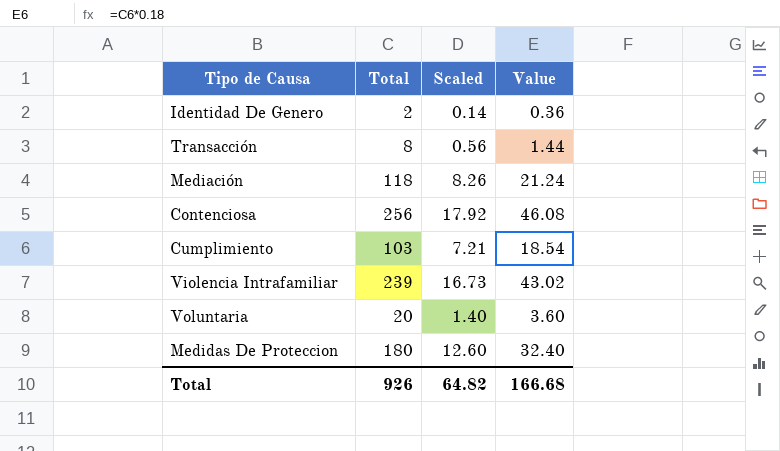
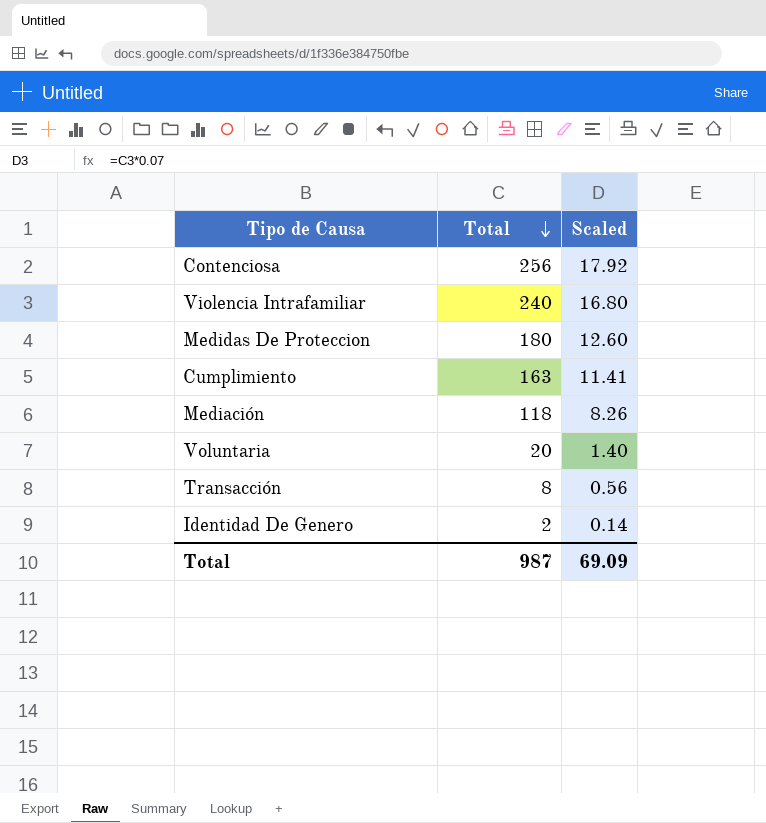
row order: none -> Total descending
column Value | formula: [Total] * 0.18 -> none
Violencia Intrafamiliar | Total: 239 -> 240
Violencia Intrafamiliar | Scaled: 16.73 -> 16.80
Cumplimiento | Total: 103 -> 163
Cumplimiento | Scaled: 7.21 -> 11.41
Total | Total: 926 -> 987
Total | Scaled: 64.82 -> 69.09

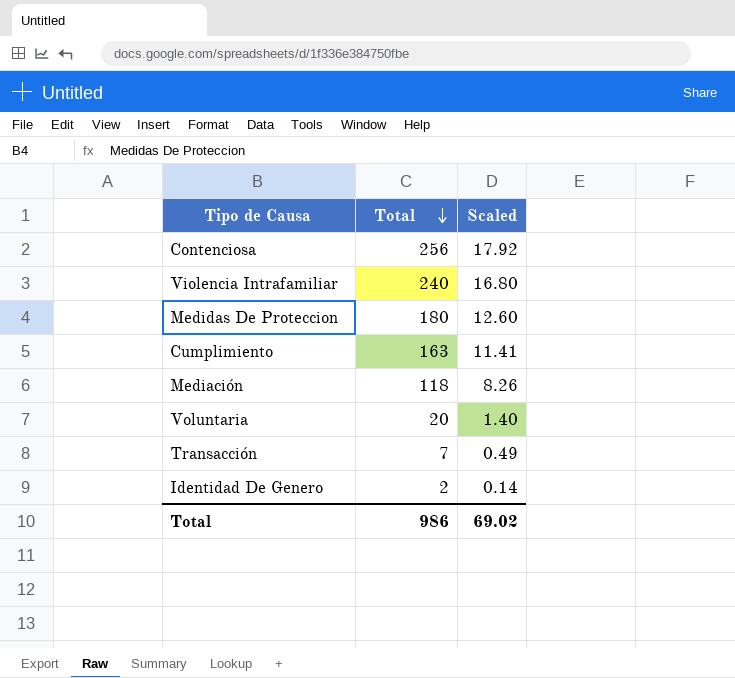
Transacción | Total: 8 -> 7
Transacción | Scaled: 0.56 -> 0.49
Total | Total: 987 -> 986
Total | Scaled: 69.09 -> 69.02

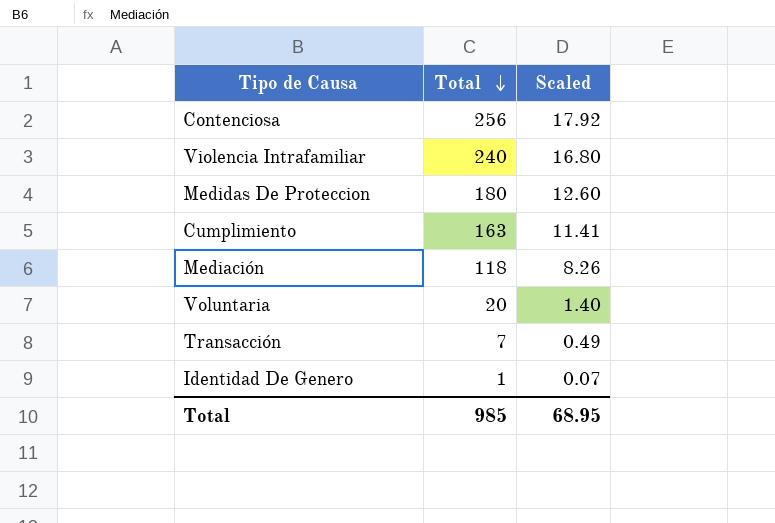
Identidad De Genero | Total: 2 -> 1
Identidad De Genero | Scaled: 0.14 -> 0.07
Total | Total: 986 -> 985
Total | Scaled: 69.02 -> 68.95

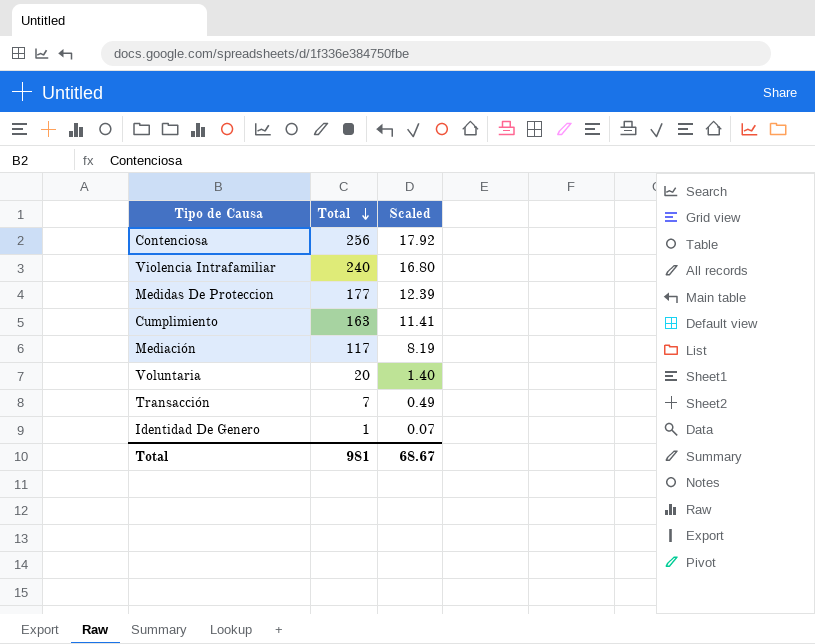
Medidas De Proteccion | Total: 180 -> 177
Medidas De Proteccion | Scaled: 12.60 -> 12.39
Mediación | Total: 118 -> 117
Mediación | Scaled: 8.26 -> 8.19
Total | Total: 985 -> 981
Total | Scaled: 68.95 -> 68.67

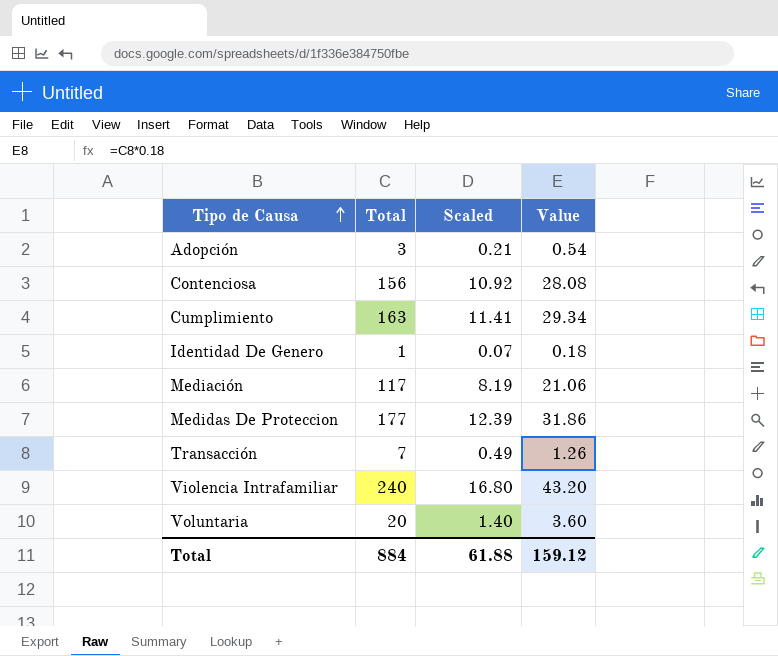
row order: Total descending -> Tipo de Causa ascending
column Value | formula: none -> [Total] * 0.18
row Adopción: none -> 3 | 0.21 | 0.54
Contenciosa | Total: 256 -> 156
Contenciosa | Scaled: 17.92 -> 10.92
Total | Total: 981 -> 884
Total | Scaled: 68.67 -> 61.88

